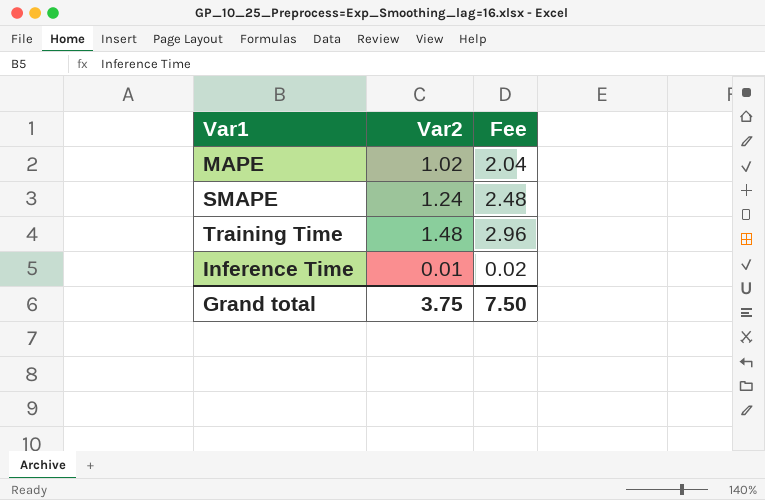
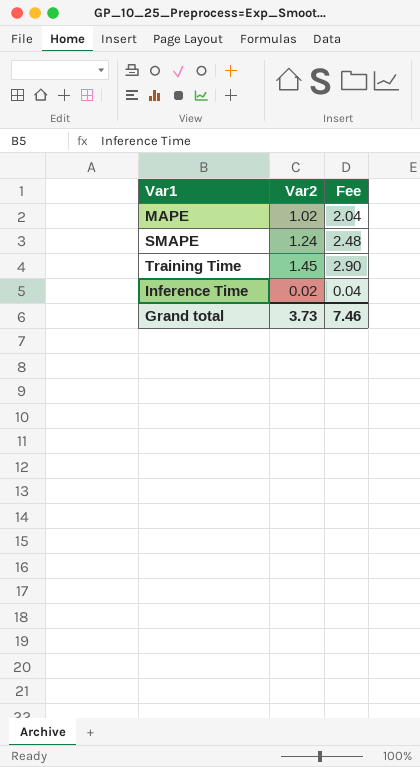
Training Time | Var2: 1.48 -> 1.45
Training Time | Fee: 2.96 -> 2.90
Inference Time | Var2: 0.01 -> 0.02
Inference Time | Fee: 0.02 -> 0.04
Grand total | Var2: 3.75 -> 3.73
Grand total | Fee: 7.50 -> 7.46

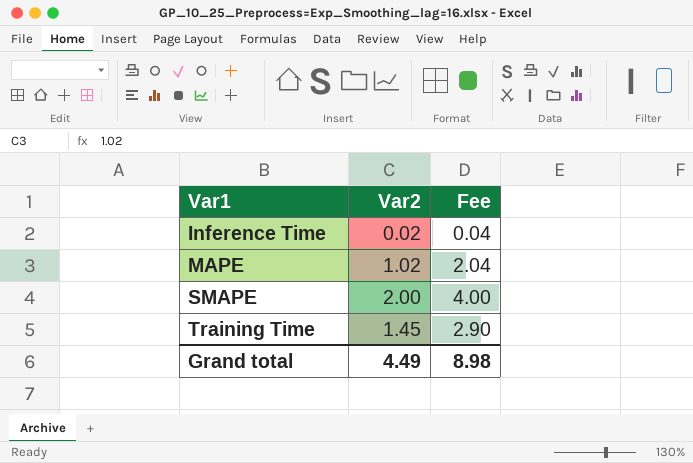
row order: none -> Var1 ascending
SMAPE | Var2: 1.24 -> 2.00
SMAPE | Fee: 2.48 -> 4.00
Grand total | Var2: 3.73 -> 4.49
Grand total | Fee: 7.46 -> 8.98

